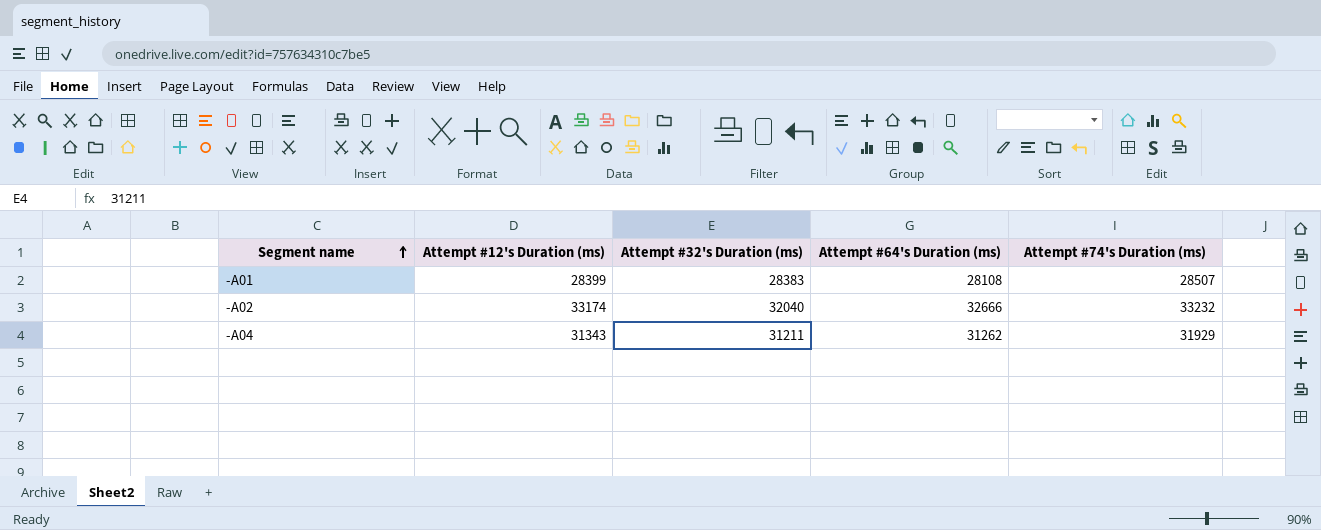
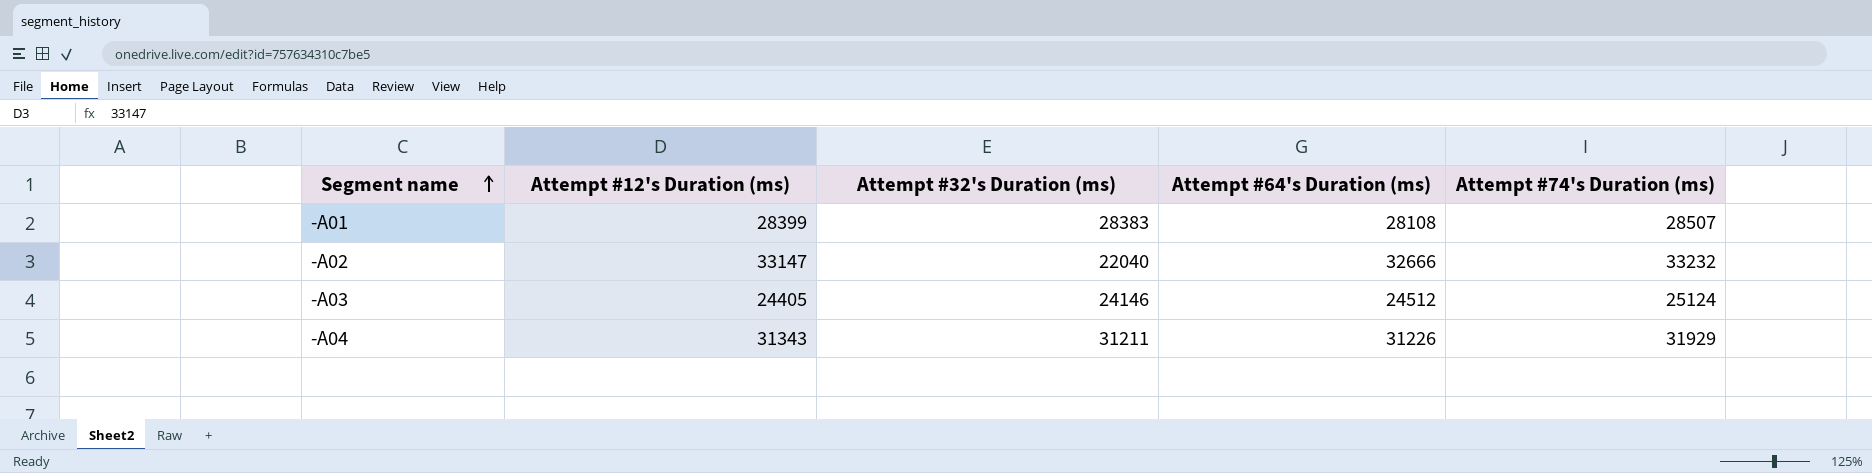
-A02 | Attempt #12's Duration (ms): 33174 -> 33147
-A02 | Attempt #32's Duration (ms): 32040 -> 22040
row -A03: none -> 24405 | 24146 | 24512 | 25124
-A04 | Attempt #64's Duration (ms): 31262 -> 31226

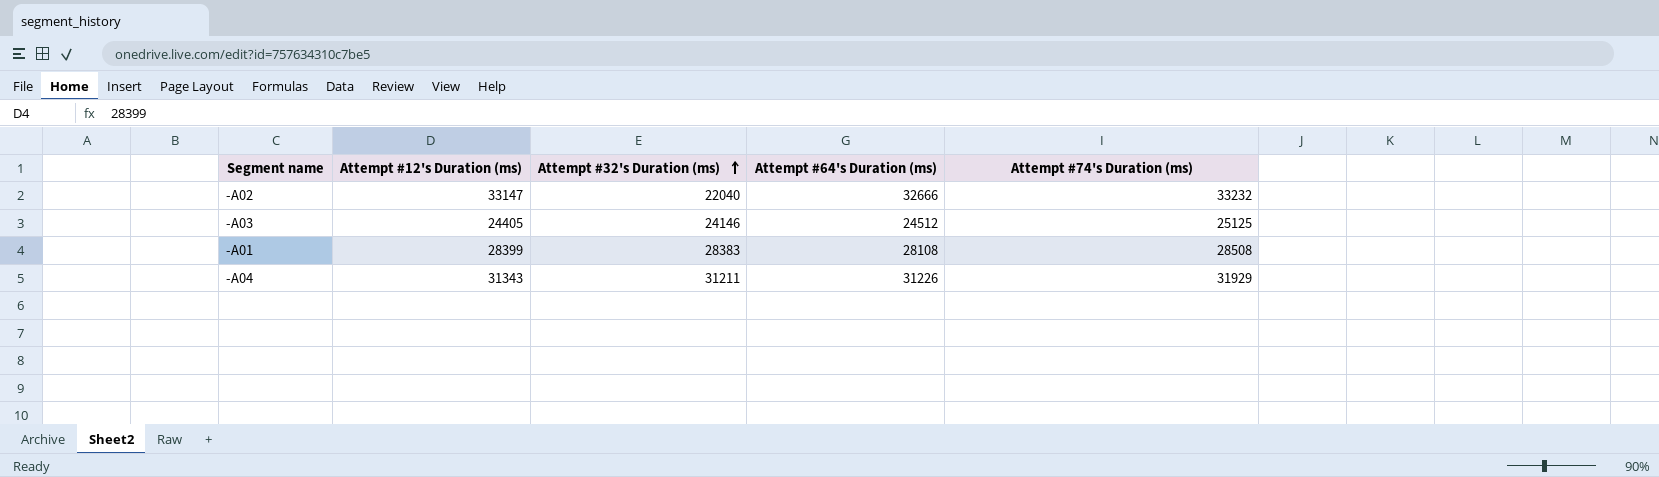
row order: Segment name ascending -> Attempt #32's Duration (ms) ascending
-A03 | Attempt #74's Duration (ms): 25124 -> 25125
-A01 | Attempt #74's Duration (ms): 28507 -> 28508

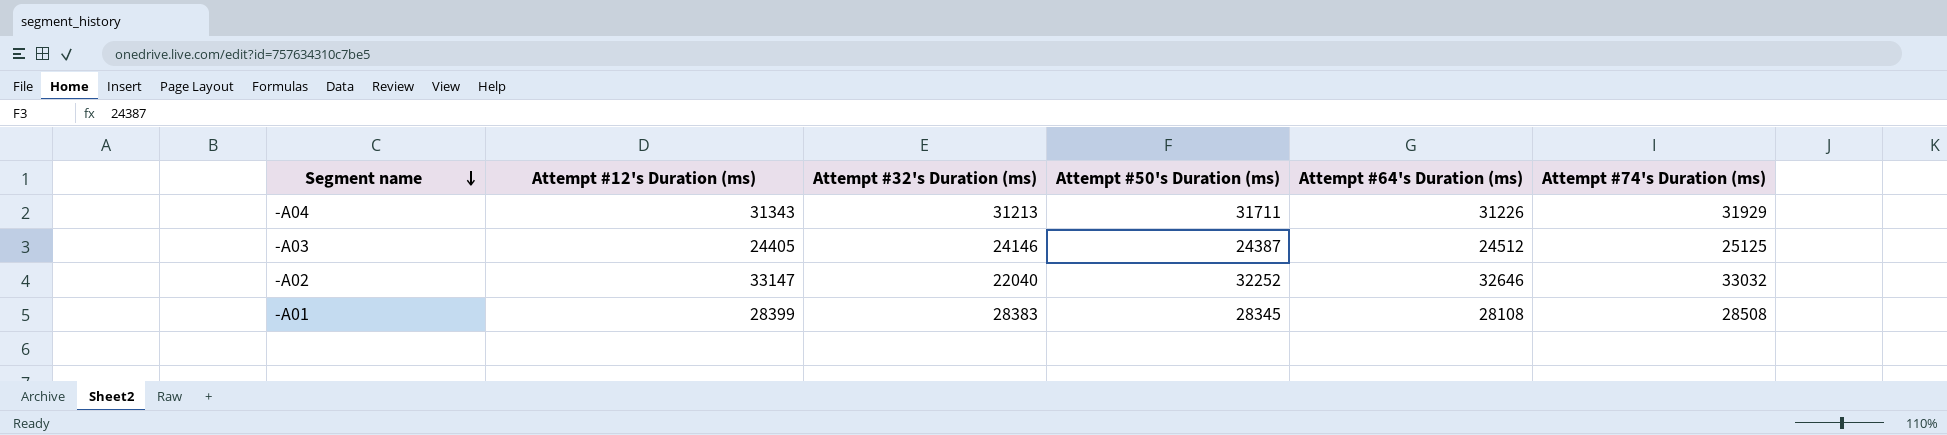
row order: Attempt #32's Duration (ms) ascending -> Segment name descending
column Attempt #50's Duration (ms) | position: none -> 4
-A04 | Attempt #32's Duration (ms): 31211 -> 31213
-A02 | Attempt #64's Duration (ms): 32666 -> 32646
-A02 | Attempt #74's Duration (ms): 33232 -> 33032

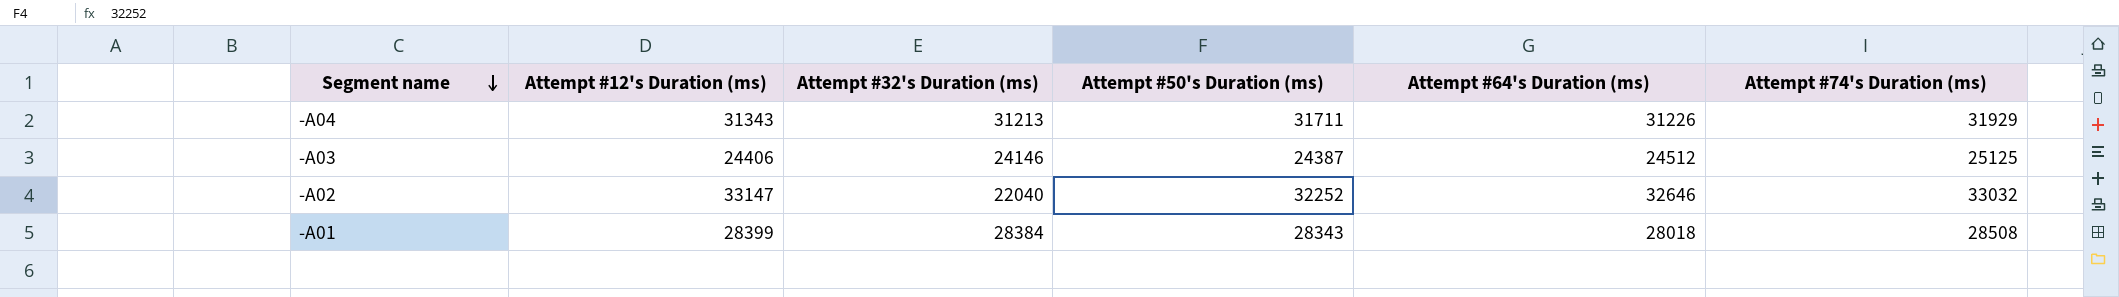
-A03 | Attempt #12's Duration (ms): 24405 -> 24406
-A01 | Attempt #32's Duration (ms): 28383 -> 28384
-A01 | Attempt #50's Duration (ms): 28345 -> 28343
-A01 | Attempt #64's Duration (ms): 28108 -> 28018

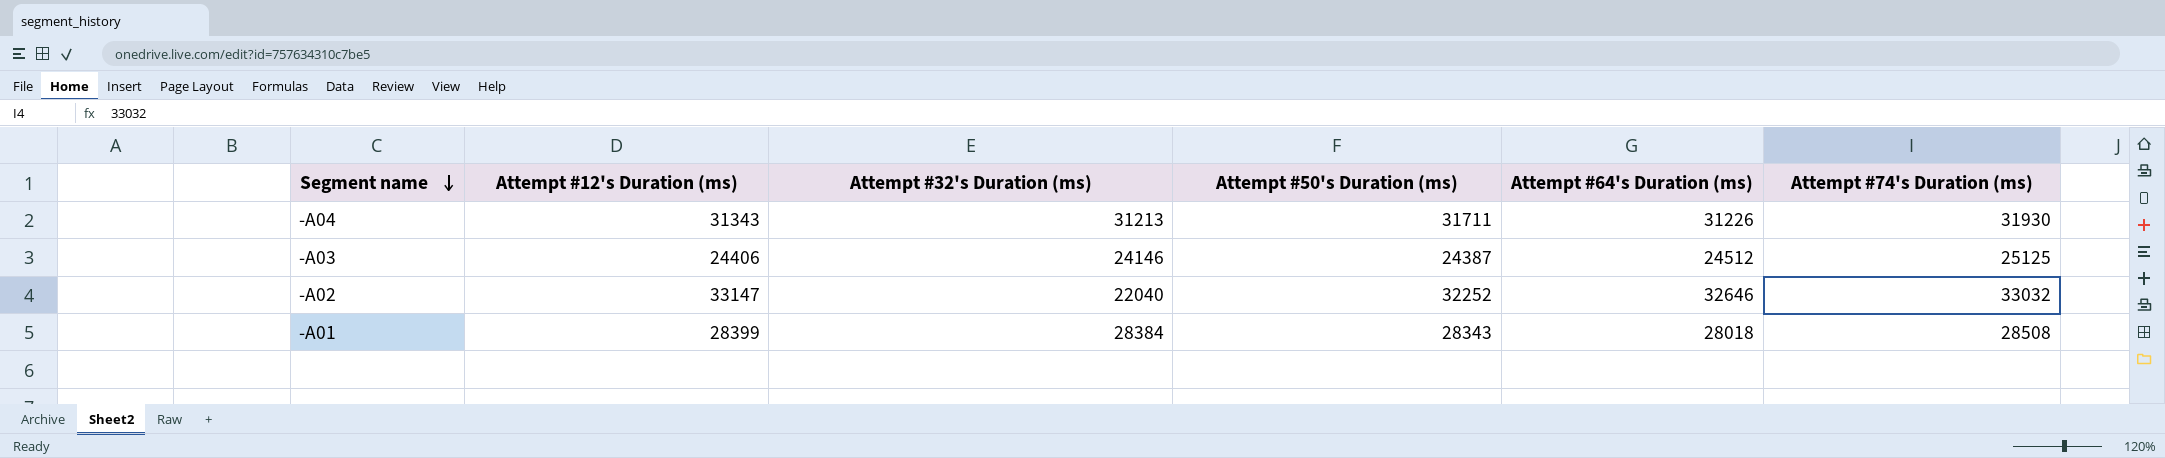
-A04 | Attempt #74's Duration (ms): 31929 -> 31930

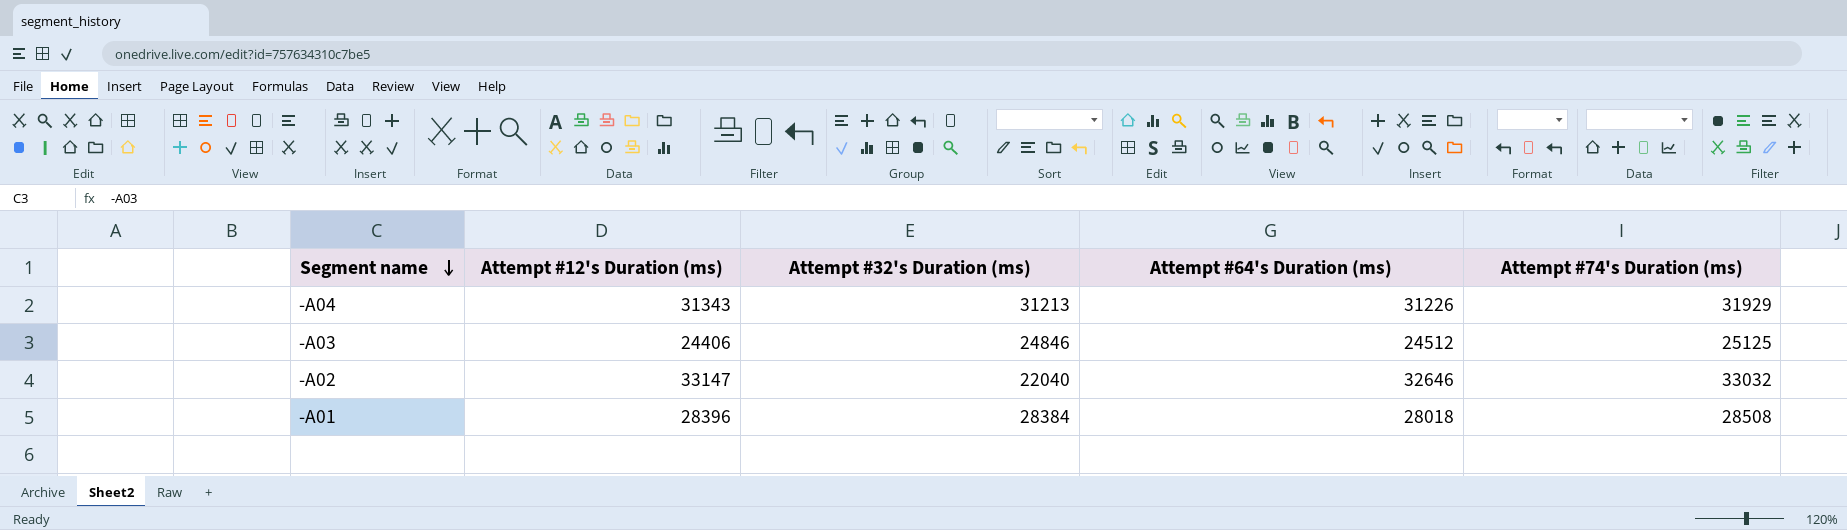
column Attempt #50's Duration (ms) | position: 4 -> none
-A04 | Attempt #74's Duration (ms): 31930 -> 31929
-A03 | Attempt #32's Duration (ms): 24146 -> 24846
-A01 | Attempt #12's Duration (ms): 28399 -> 28396

